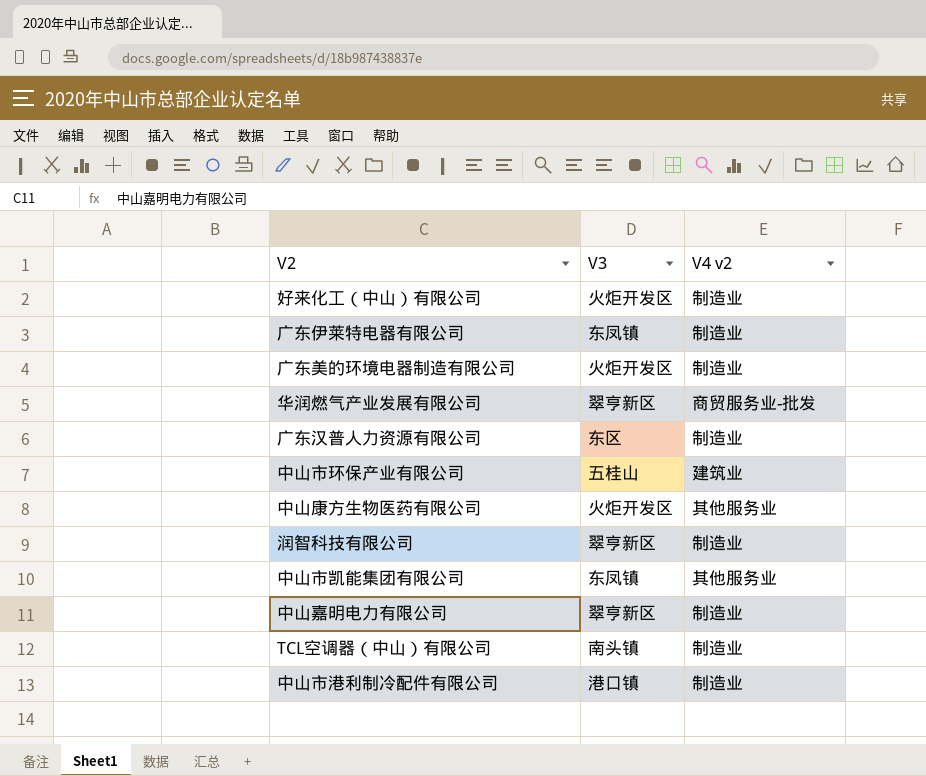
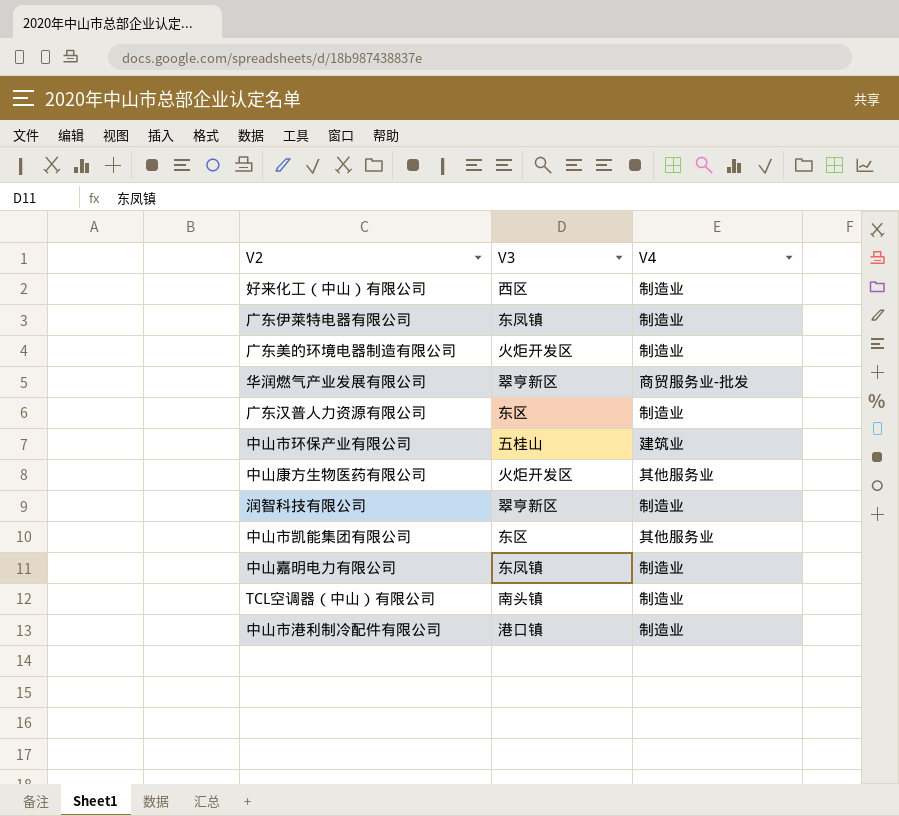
column name: V4 v2 -> V4
好来化工（中山）有限公司 | V3: 火炬开发区 -> 西区
中山市凯能集团有限公司 | V3: 东凤镇 -> 东区
中山嘉明电力有限公司 | V3: 翠亨新区 -> 东凤镇

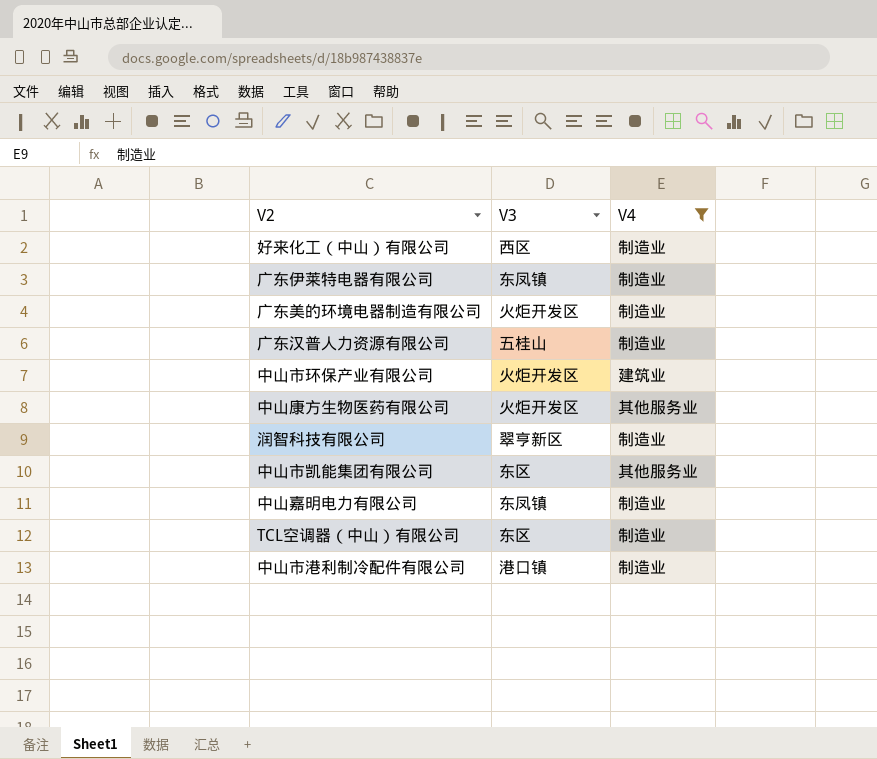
filter: none -> V4 != 商贸服务业-批发
广东汉普人力资源有限公司 | V3: 东区 -> 五桂山
中山市环保产业有限公司 | V3: 五桂山 -> 火炬开发区
TCL空调器（中山）有限公司 | V3: 南头镇 -> 东区

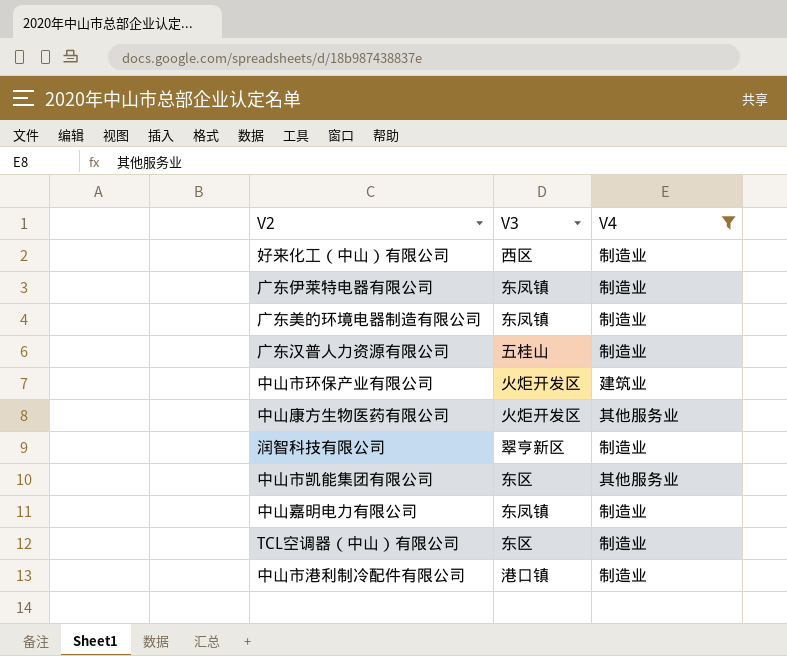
广东美的环境电器制造有限公司 | V3: 火炬开发区 -> 东凤镇

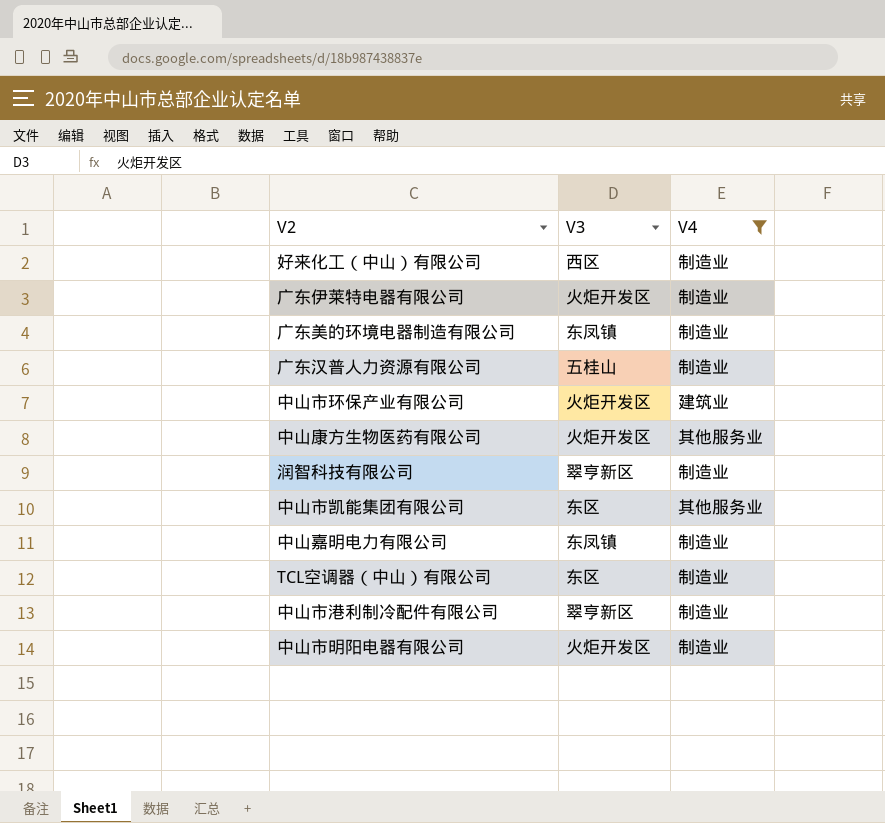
广东伊莱特电器有限公司 | V3: 东凤镇 -> 火炬开发区
中山市港利制冷配件有限公司 | V3: 港口镇 -> 翠亨新区
row 中山市明阳电器有限公司: none -> 火炬开发区 | 制造业

